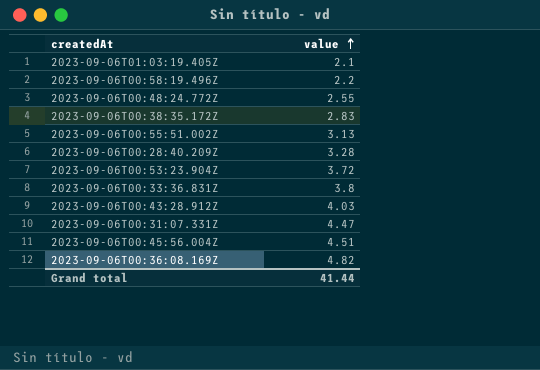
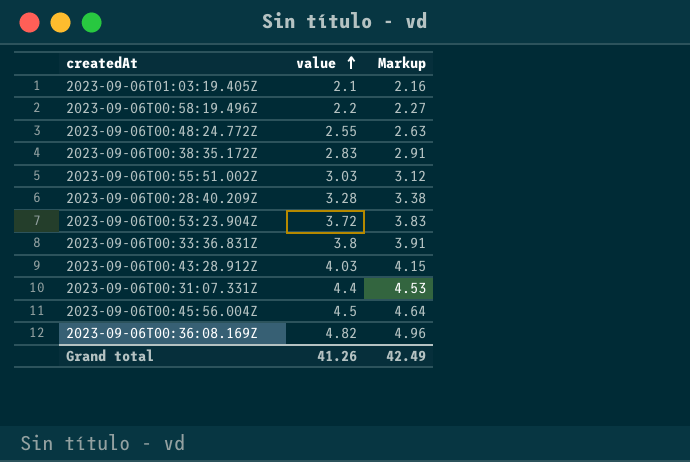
column Markup | formula: none -> [value] * 1.03
2023-09-06T00:55:51.002Z | value: 3.13 -> 3.03
2023-09-06T00:31:07.331Z | value: 4.47 -> 4.4
2023-09-06T00:45:56.004Z | value: 4.51 -> 4.5
Grand total | value: 41.44 -> 41.26

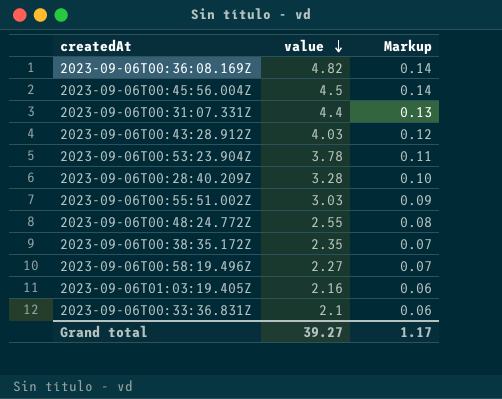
row order: value ascending -> value descending
column Markup | formula: [value] * 1.03 -> [value] * 0.03
2023-09-06T00:53:23.904Z | value: 3.72 -> 3.78
2023-09-06T00:38:35.172Z | value: 2.83 -> 2.35
2023-09-06T00:58:19.496Z | value: 2.2 -> 2.27
2023-09-06T01:03:19.405Z | value: 2.1 -> 2.16
2023-09-06T00:33:36.831Z | value: 3.8 -> 2.1
Grand total | value: 41.26 -> 39.27
Grand total | Markup: 42.49 -> 1.17

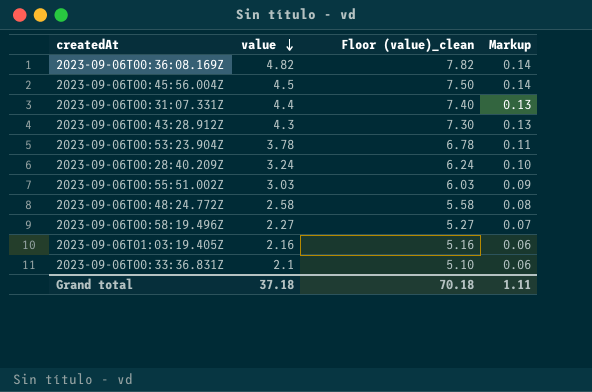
column Floor (value)_clean | formula: none -> [value] + 3
row 2023-09-06T00:38:35.172Z: 2.35 | 0.07 -> none
2023-09-06T00:43:28.912Z | value: 4.03 -> 4.3
2023-09-06T00:43:28.912Z | Markup: 0.12 -> 0.13
2023-09-06T00:28:40.209Z | value: 3.28 -> 3.24
2023-09-06T00:48:24.772Z | value: 2.55 -> 2.58
Grand total | value: 39.27 -> 37.18
Grand total | Markup: 1.17 -> 1.11

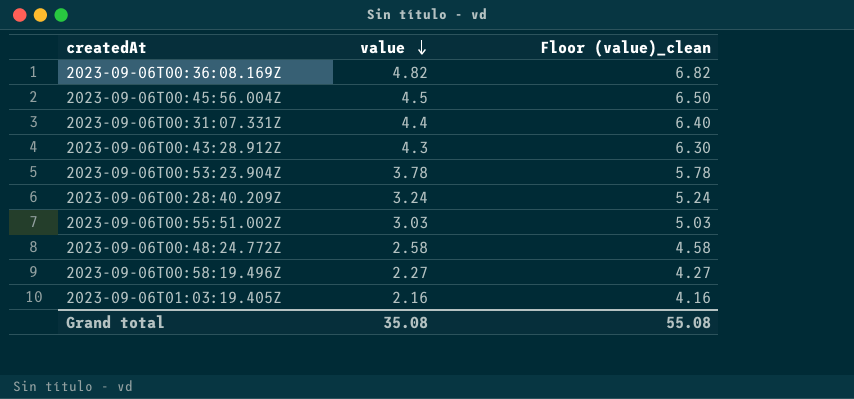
column Markup | formula: [value] * 0.03 -> none
column Floor (value)_clean | formula: [value] + 3 -> [value] + 2
row 2023-09-06T00:33:36.831Z: 2.1 | 5.10 | 0.06 -> none
Grand total | value: 37.18 -> 35.08
Grand total | Floor (value)_clean: 70.18 -> 55.08

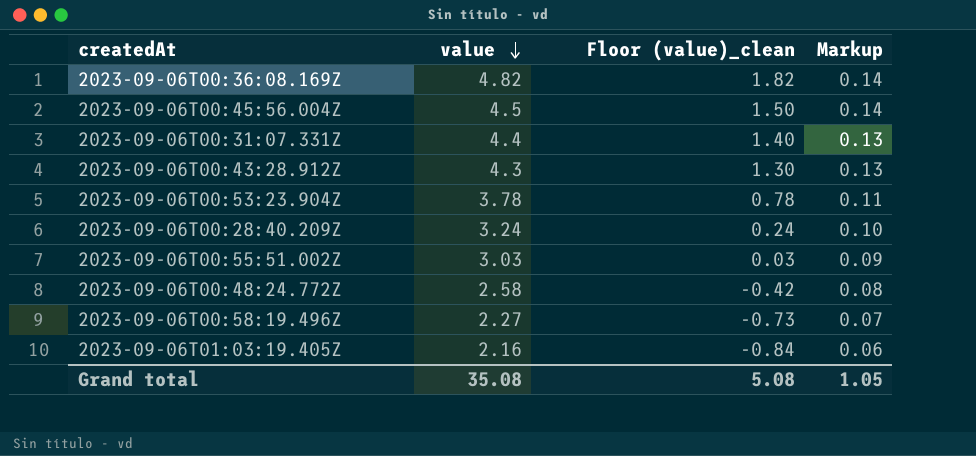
column Floor (value)_clean | formula: [value] + 2 -> [value] - 3
column Markup | formula: none -> [value] * 0.03
Grand total | Floor (value)_clean: 55.08 -> 5.08

